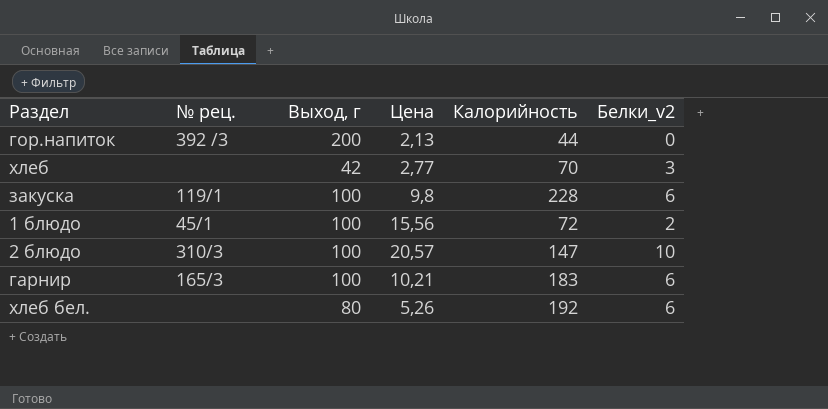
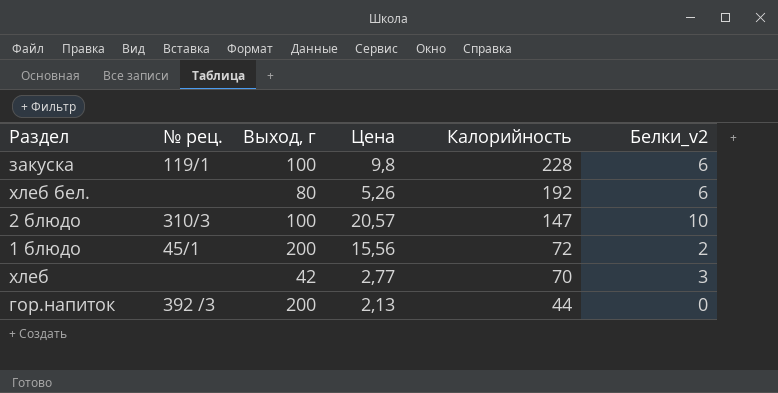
row order: none -> Калорийность descending
row гарнир: 165/3 | 100 | 10,21 | 183 | 6 -> none
1 блюдо | Выход, г: 100 -> 200

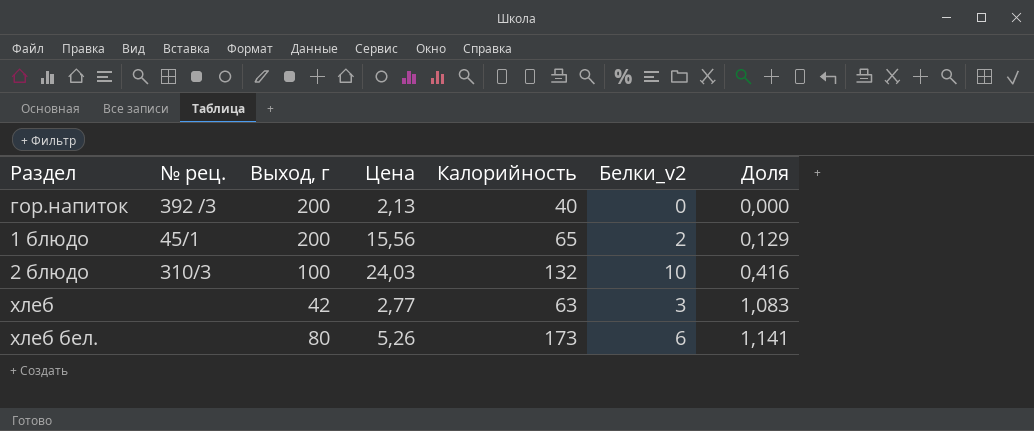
row order: Калорийность descending -> Доля ascending
column Доля | formula: none -> [Белки_v2] / [Цена]
row закуска: 119/1 | 100 | 9,8 | 228 | 6 -> none
гор.напиток | Калорийность: 44 -> 40
1 блюдо | Калорийность: 72 -> 65
2 блюдо | Цена: 20,57 -> 24,03
2 блюдо | Калорийность: 147 -> 132
хлеб | Калорийность: 70 -> 63
хлеб бел. | Калорийность: 192 -> 173

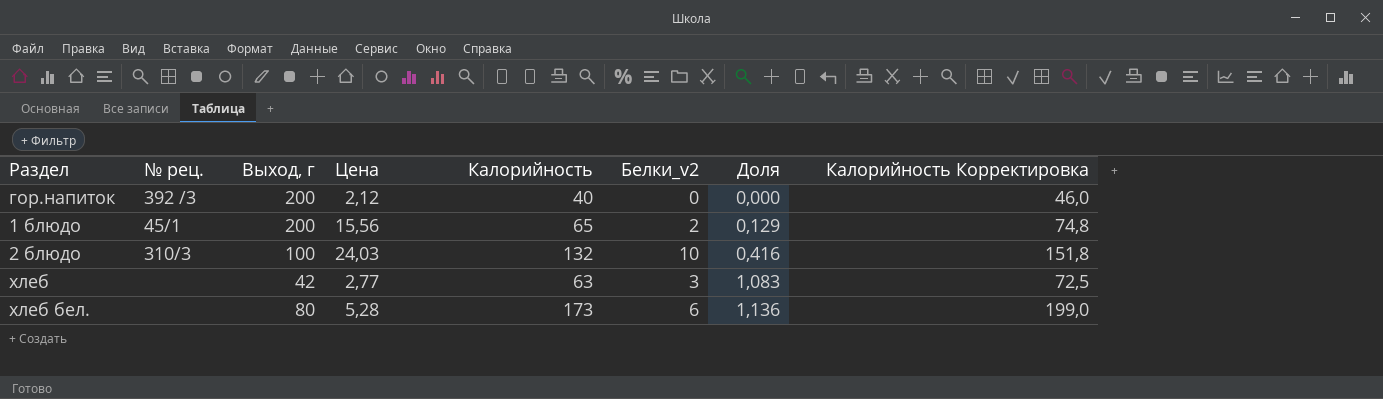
column Калорийность Корректировка | formula: none -> [Калорийность] * 1,15
гор.напиток | Цена: 2,13 -> 2,12
хлеб бел. | Цена: 5,26 -> 5,28
хлеб бел. | Доля: 1,141 -> 1,136

